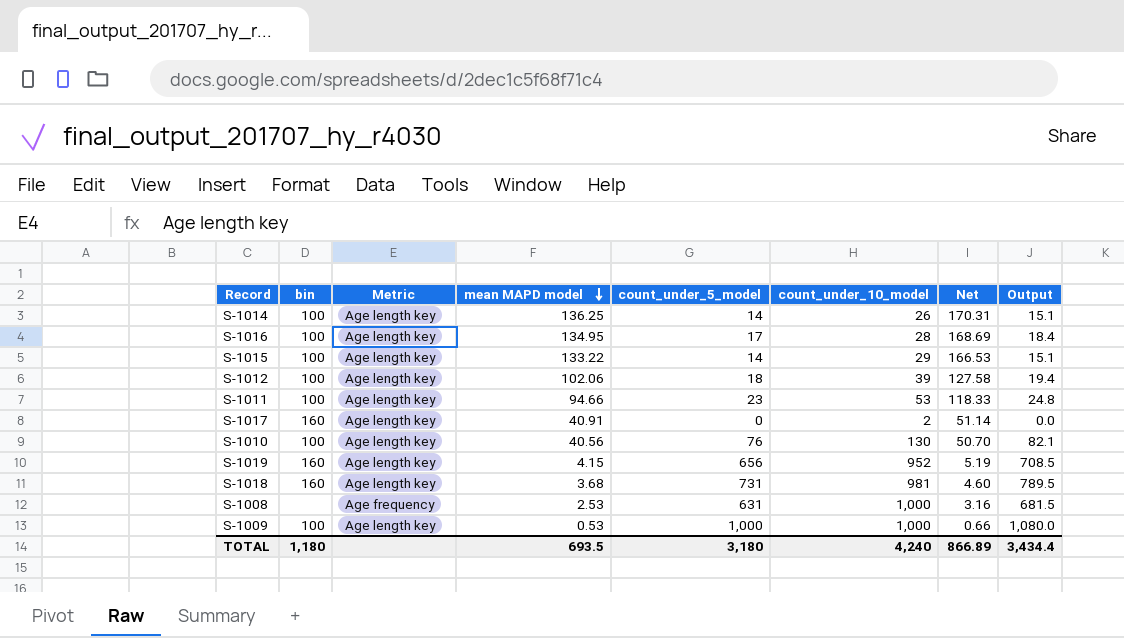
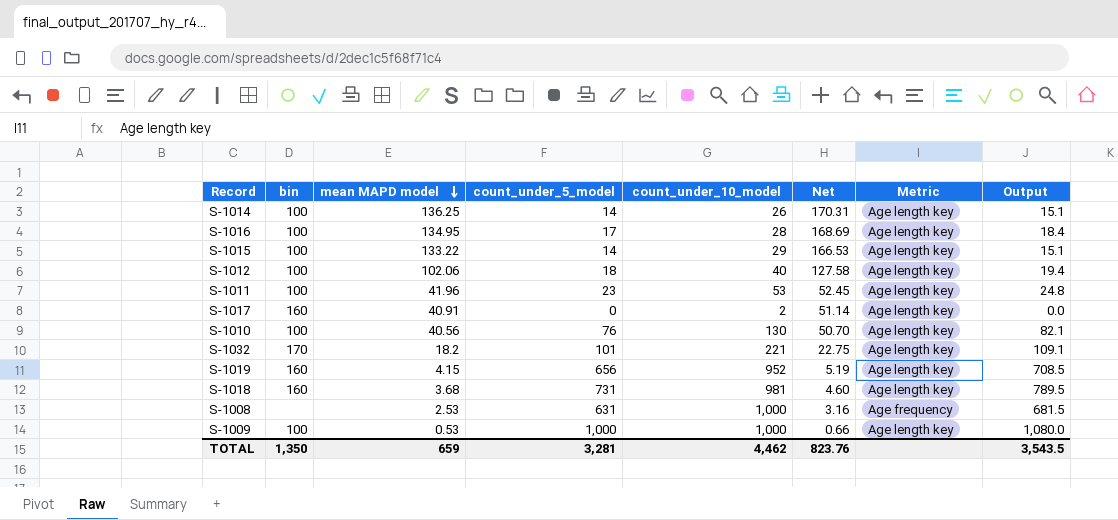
column Metric | position: 3 -> 7
S-1012 | count_under_10_model: 39 -> 40
S-1011 | mean MAPD model: 94.66 -> 41.96
S-1011 | Net: 118.33 -> 52.45
row S-1032: none -> 170 | 18.2 | 101 | 221 | 22.75 | Age length key | 109.1
TOTAL | bin: 1,180 -> 1,350
TOTAL | mean MAPD model: 693.5 -> 659
TOTAL | count_under_5_model: 3,180 -> 3,281
TOTAL | count_under_10_model: 4,240 -> 4,462
TOTAL | Net: 866.89 -> 823.76
TOTAL | Output: 3,434.4 -> 3,543.5

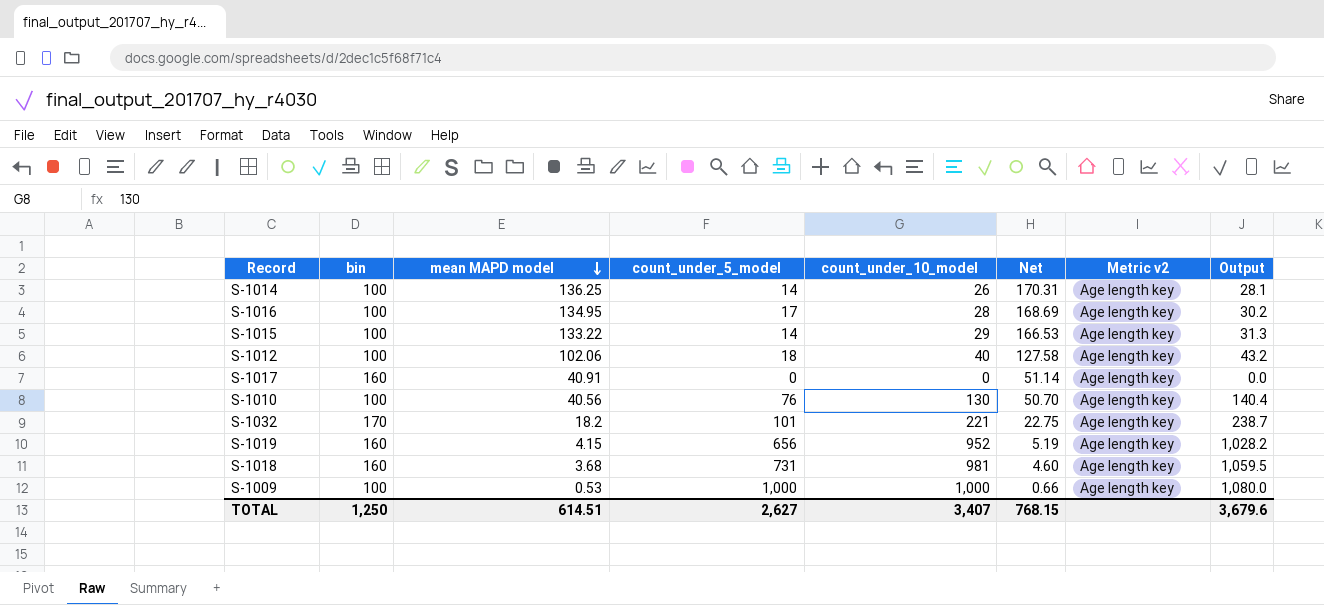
column name: Metric -> Metric v2
column Output | formula: [count_under_5_model] * 1.08 -> [count_under_10_model] * 1.08
row S-1011: 100 | 41.96 | 23 | 53 | 52.45 | Age length key | 24.8 -> none
row S-1008: none | 2.53 | 631 | 1,000 | 3.16 | Age frequency | 681.5 -> none
S-1017 | count_under_10_model: 2 -> 0
TOTAL | bin: 1,350 -> 1,250
TOTAL | mean MAPD model: 659 -> 614.51
TOTAL | count_under_5_model: 3,281 -> 2,627
TOTAL | count_under_10_model: 4,462 -> 3,407
TOTAL | Net: 823.76 -> 768.15
TOTAL | Output: 3,543.5 -> 3,679.6

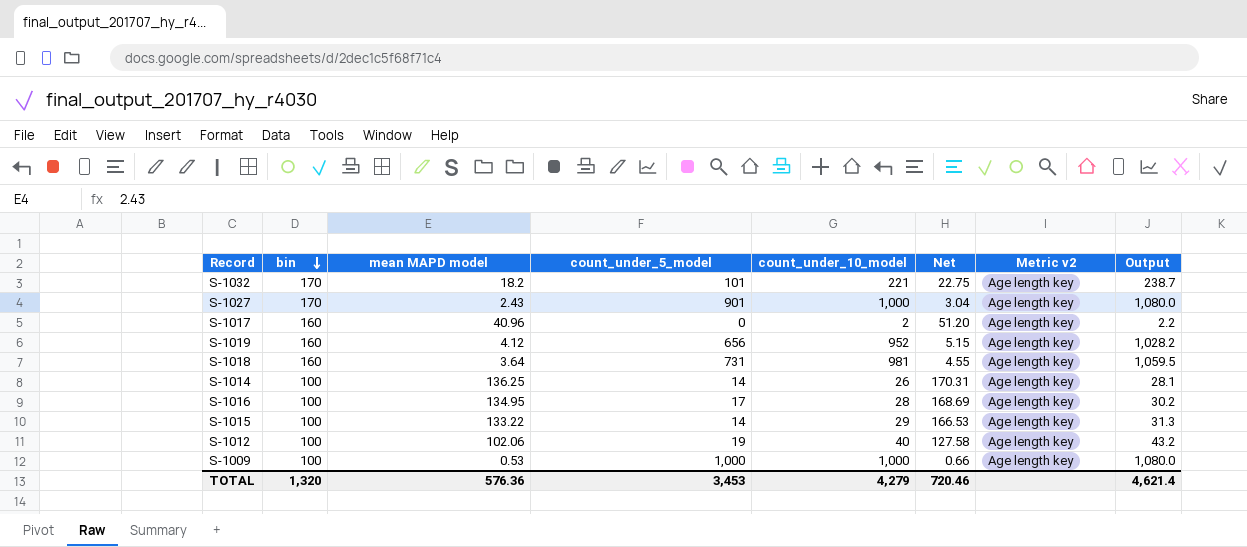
row order: mean MAPD model descending -> bin descending
row S-1010: 100 | 40.56 | 76 | 130 | 50.70 | Age length key | 140.4 -> none
row S-1027: none -> 170 | 2.43 | 901 | 1,000 | 3.04 | Age length key | 1,080.0
S-1017 | mean MAPD model: 40.91 -> 40.96
S-1017 | count_under_10_model: 0 -> 2
S-1017 | Net: 51.14 -> 51.20
S-1017 | Output: 0.0 -> 2.2
S-1019 | mean MAPD model: 4.15 -> 4.12
S-1019 | Net: 5.19 -> 5.15
S-1018 | mean MAPD model: 3.68 -> 3.64
S-1018 | Net: 4.60 -> 4.55
S-1012 | count_under_5_model: 18 -> 19
TOTAL | bin: 1,250 -> 1,320
TOTAL | mean MAPD model: 614.51 -> 576.36
TOTAL | count_under_5_model: 2,627 -> 3,453
TOTAL | count_under_10_model: 3,407 -> 4,279
TOTAL | Net: 768.15 -> 720.46
TOTAL | Output: 3,679.6 -> 4,621.4

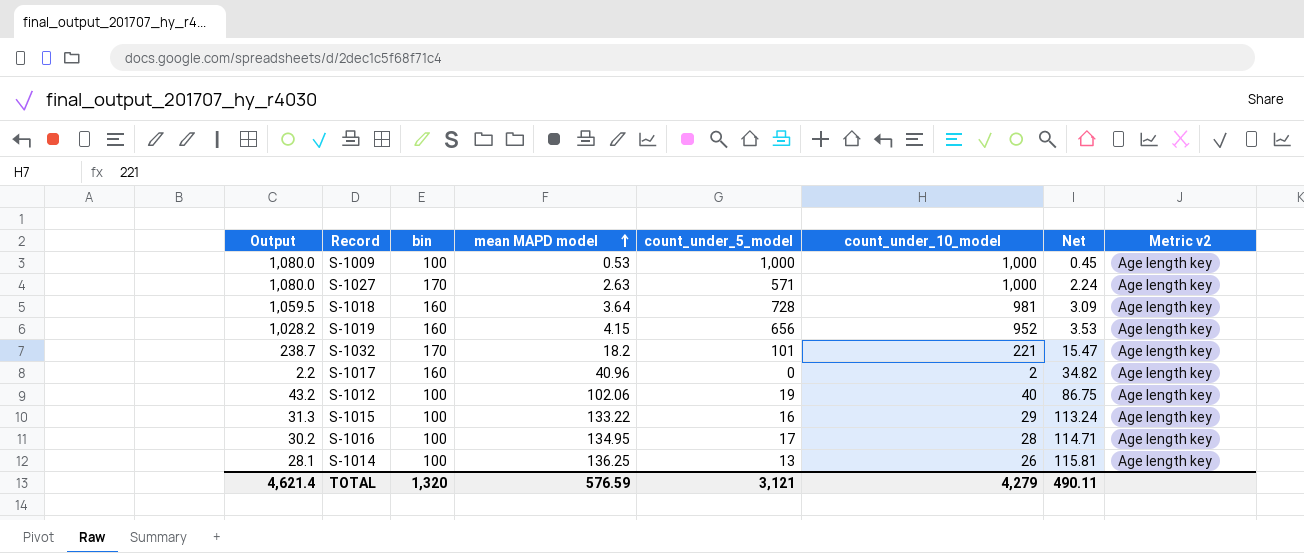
row order: bin descending -> mean MAPD model ascending
column Output | position: 8 -> 1
column Net | formula: [mean MAPD model] * 1.25 -> [mean MAPD model] * 0.85
S-1027 | mean MAPD model: 2.43 -> 2.63
S-1027 | count_under_5_model: 901 -> 571
S-1018 | count_under_5_model: 731 -> 728
S-1019 | mean MAPD model: 4.12 -> 4.15
S-1015 | count_under_5_model: 14 -> 16
S-1014 | count_under_5_model: 14 -> 13
TOTAL | mean MAPD model: 576.36 -> 576.59
TOTAL | count_under_5_model: 3,453 -> 3,121
TOTAL | Net: 720.46 -> 490.11

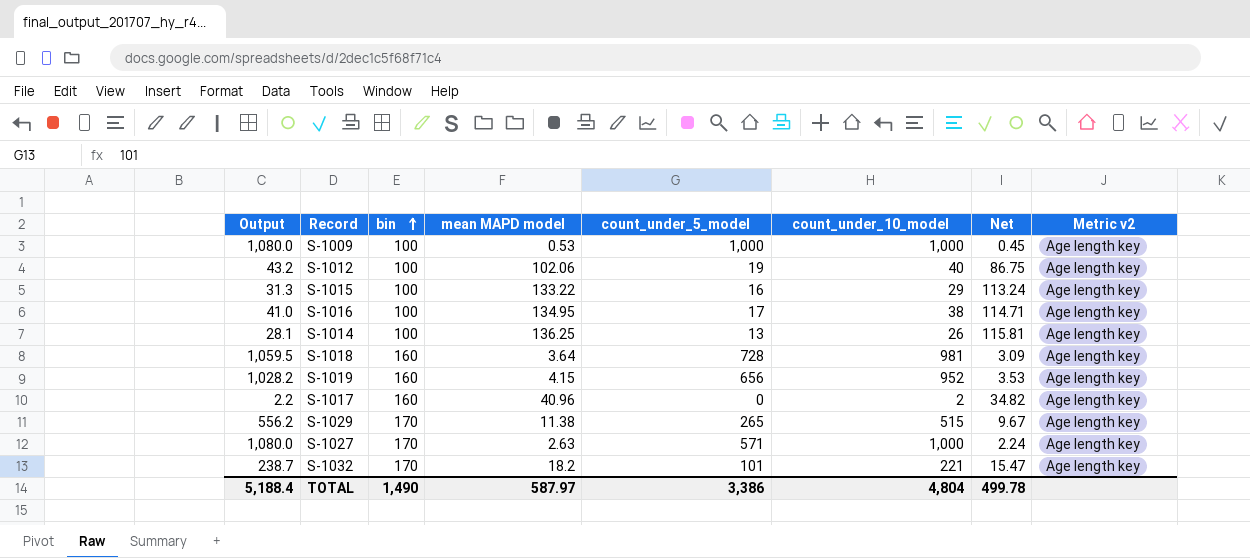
row order: mean MAPD model ascending -> bin ascending
S-1016 | Output: 30.2 -> 41.0
S-1016 | count_under_10_model: 28 -> 38
row S-1029: none -> 556.2 | 170 | 11.38 | 265 | 515 | 9.67 | Age length key
TOTAL | Output: 4,621.4 -> 5,188.4
TOTAL | bin: 1,320 -> 1,490
TOTAL | mean MAPD model: 576.59 -> 587.97
TOTAL | count_under_5_model: 3,121 -> 3,386
TOTAL | count_under_10_model: 4,279 -> 4,804
TOTAL | Net: 490.11 -> 499.78

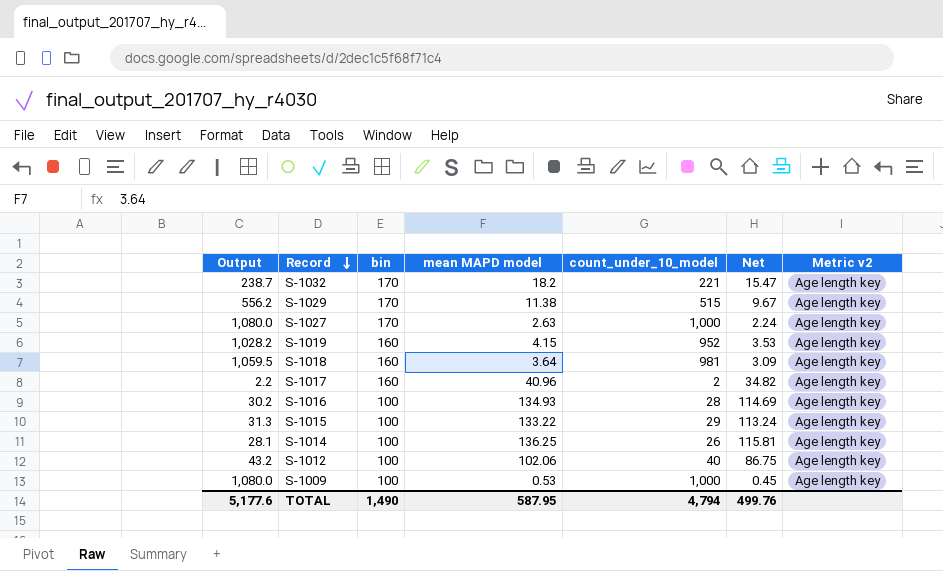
row order: bin ascending -> Record descending
column count_under_5_model | position: 5 -> none
S-1016 | Output: 41.0 -> 30.2
S-1016 | mean MAPD model: 134.95 -> 134.93
S-1016 | count_under_10_model: 38 -> 28
S-1016 | Net: 114.71 -> 114.69
TOTAL | Output: 5,188.4 -> 5,177.6
TOTAL | mean MAPD model: 587.97 -> 587.95
TOTAL | count_under_10_model: 4,804 -> 4,794
TOTAL | Net: 499.78 -> 499.76

